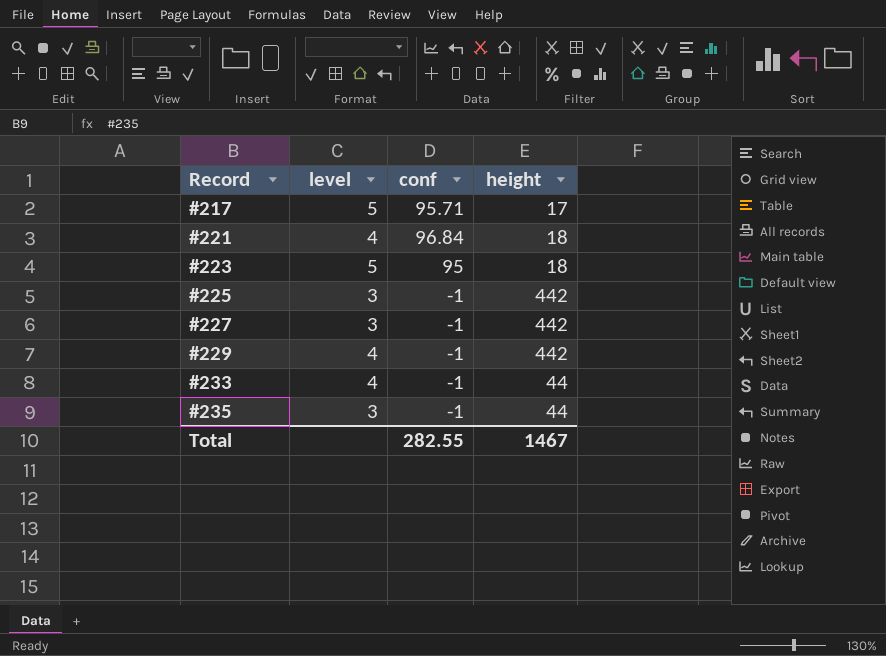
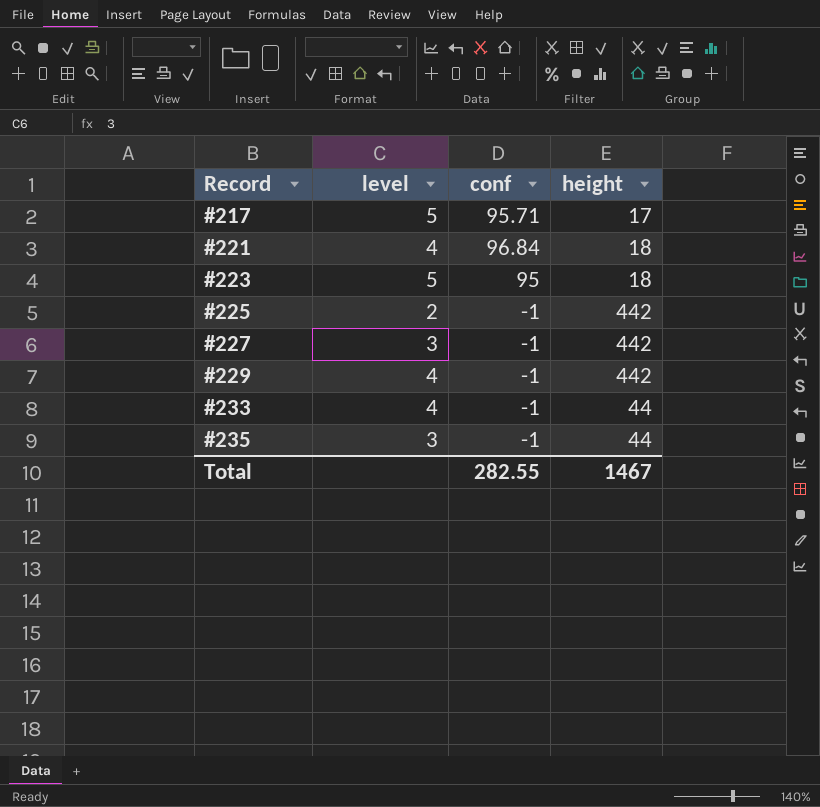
#225 | level: 3 -> 2

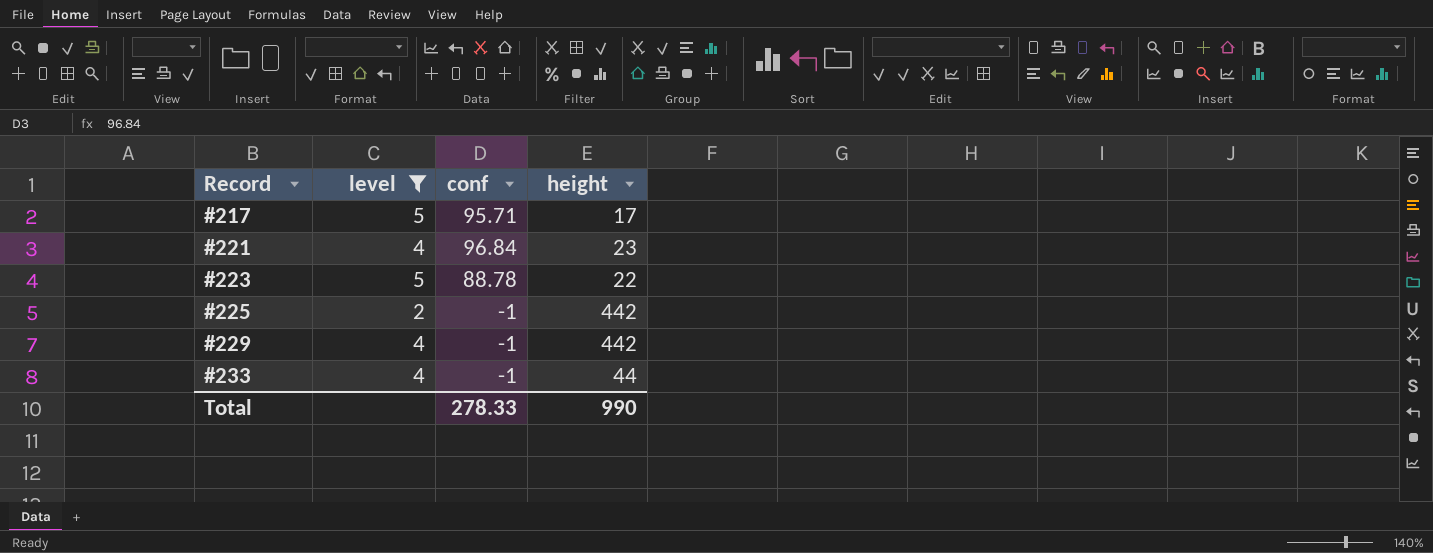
filter: none -> level != 3
#221 | height: 18 -> 23
#223 | conf: 95 -> 88.78
#223 | height: 18 -> 22
Total | conf: 282.55 -> 278.33
Total | height: 1467 -> 990

